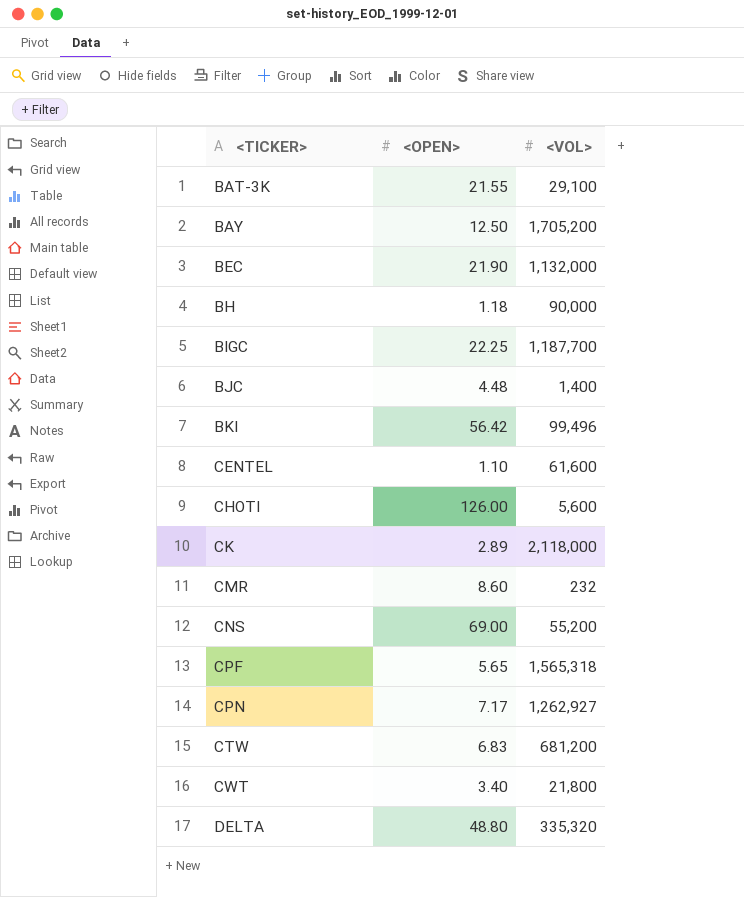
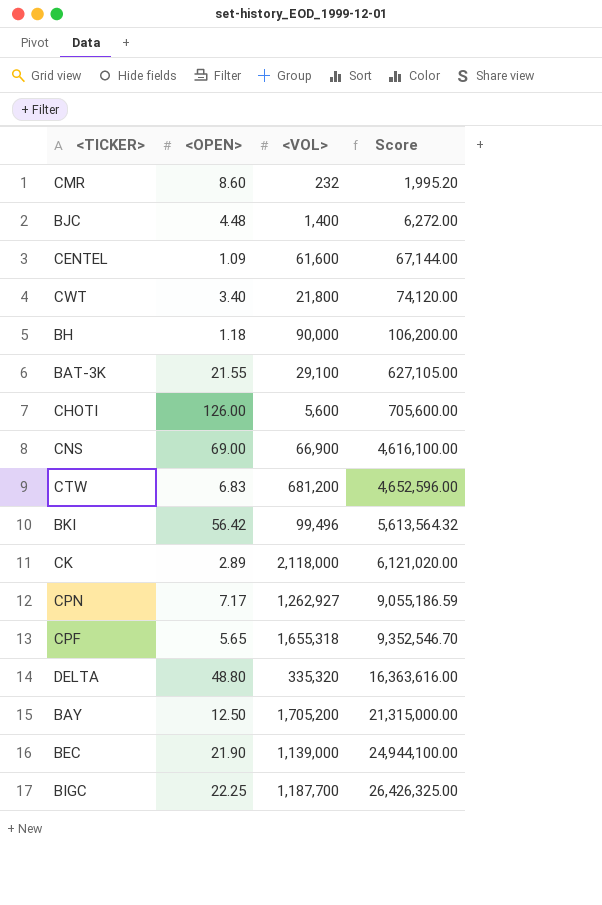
row order: <TICKER> ascending -> Score ascending
column Score | formula: none -> [<OPEN>] * [<VOL>]
CENTEL | <OPEN>: 1.10 -> 1.09
CNS | <VOL>: 55,200 -> 66,900
CPF | <VOL>: 1,565,318 -> 1,655,318
BEC | <VOL>: 1,132,000 -> 1,139,000

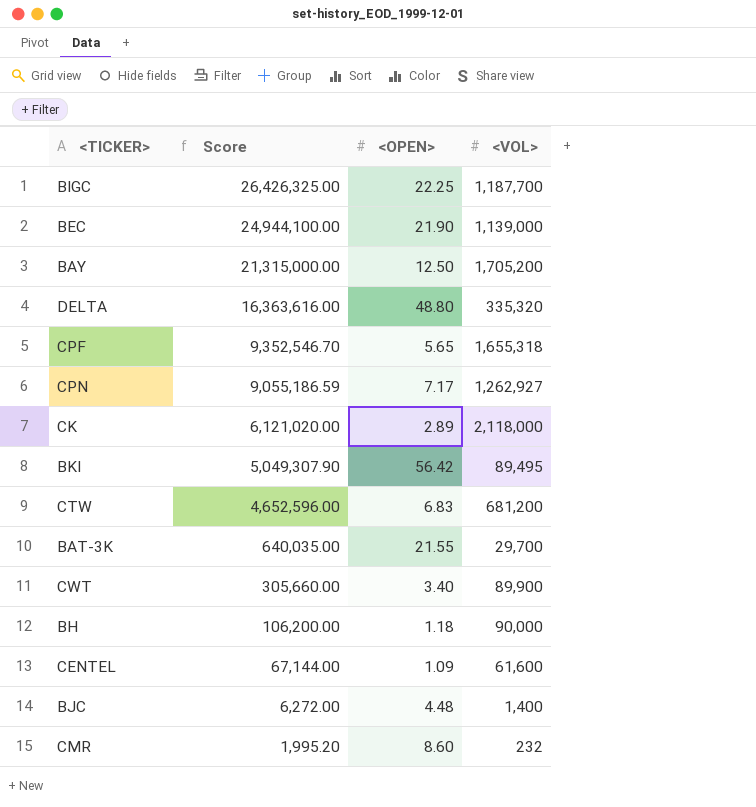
row order: Score ascending -> Score descending
column Score | position: 4 -> 2
row CHOTI: 126.00 | 5,600 | 705,600.00 -> none
row CNS: 69.00 | 66,900 | 4,616,100.00 -> none
BKI | Score: 5,613,564.32 -> 5,049,307.90
BKI | <VOL>: 99,496 -> 89,495
BAT-3K | Score: 627,105.00 -> 640,035.00
BAT-3K | <VOL>: 29,100 -> 29,700
CWT | Score: 74,120.00 -> 305,660.00
CWT | <VOL>: 21,800 -> 89,900

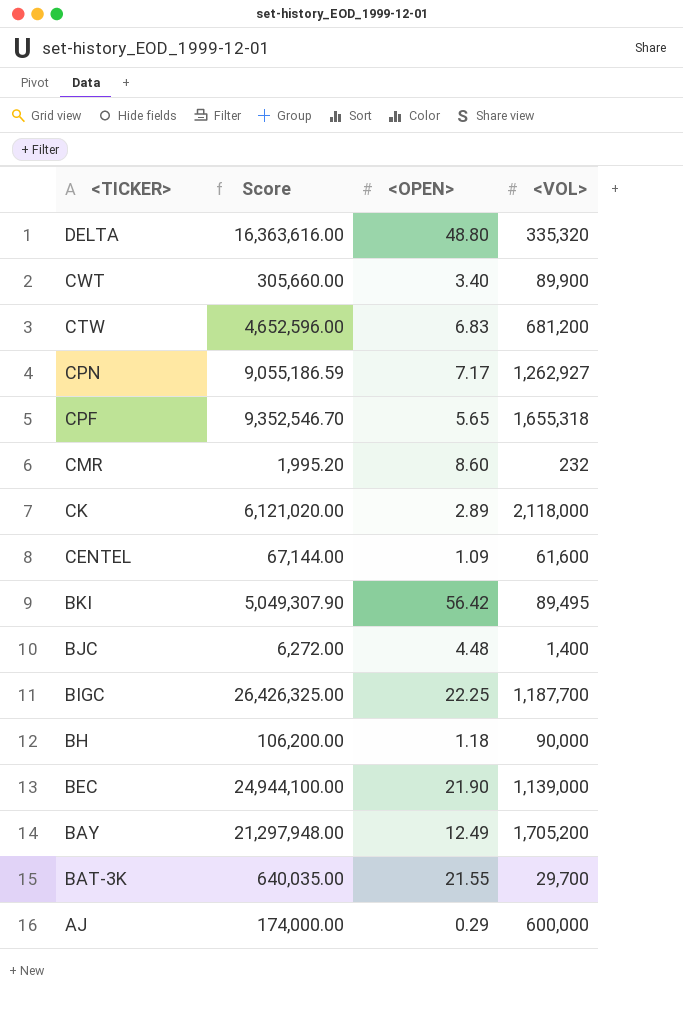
row order: Score descending -> <TICKER> descending
BAY | Score: 21,315,000.00 -> 21,297,948.00
BAY | <OPEN>: 12.50 -> 12.49
row AJ: none -> 174,000.00 | 0.29 | 600,000

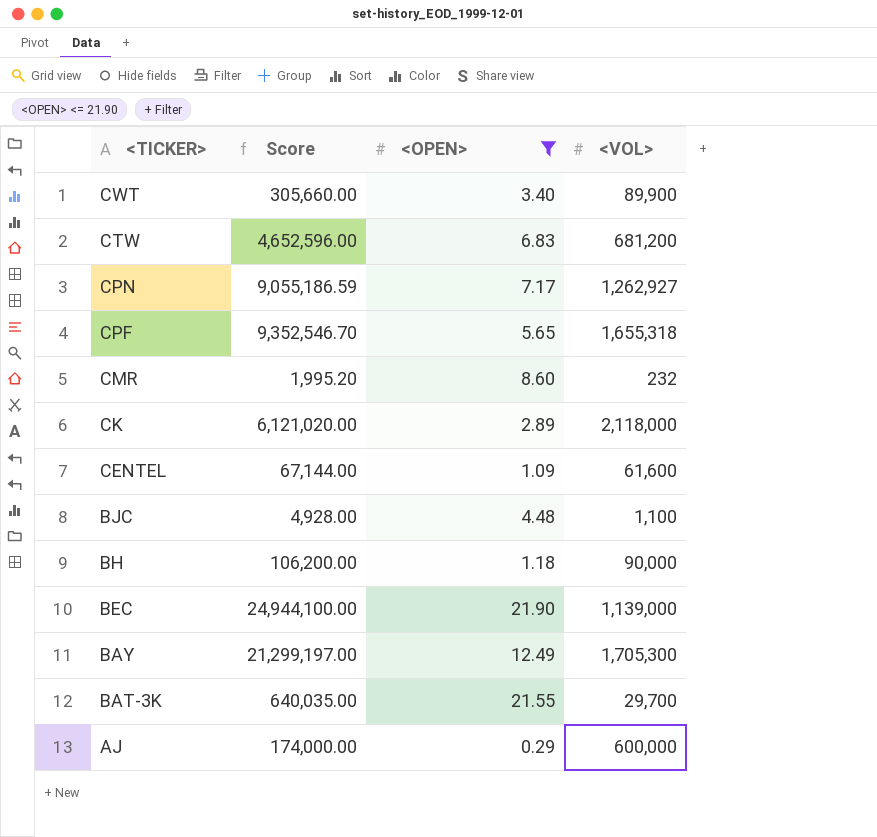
filter: none -> <OPEN> <= 21.90
BJC | Score: 6,272.00 -> 4,928.00
BJC | <VOL>: 1,400 -> 1,100
BAY | Score: 21,297,948.00 -> 21,299,197.00
BAY | <VOL>: 1,705,200 -> 1,705,300

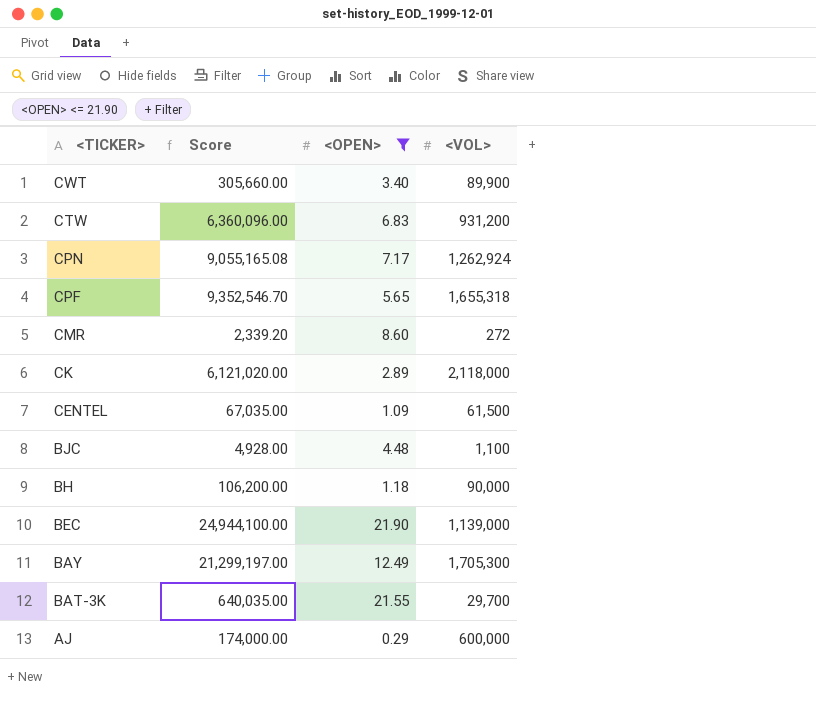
CTW | Score: 4,652,596.00 -> 6,360,096.00
CTW | <VOL>: 681,200 -> 931,200
CPN | Score: 9,055,186.59 -> 9,055,165.08
CPN | <VOL>: 1,262,927 -> 1,262,924
CMR | Score: 1,995.20 -> 2,339.20
CMR | <VOL>: 232 -> 272
CENTEL | Score: 67,144.00 -> 67,035.00
CENTEL | <VOL>: 61,600 -> 61,500

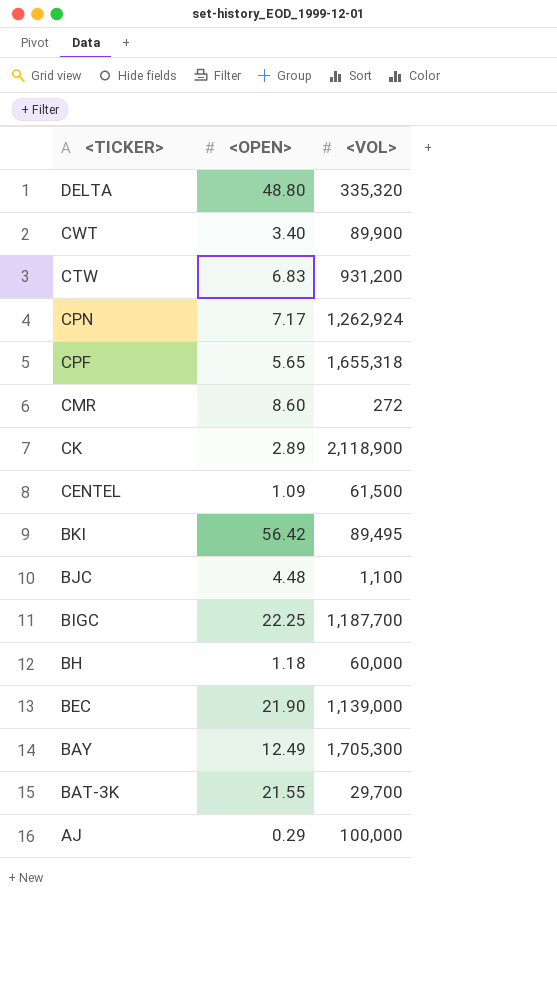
filter: <OPEN> <= 21.90 -> none
column Score | formula: [<OPEN>] * [<VOL>] -> none
CK | <VOL>: 2,118,000 -> 2,118,900
BH | <VOL>: 90,000 -> 60,000
AJ | <VOL>: 600,000 -> 100,000

